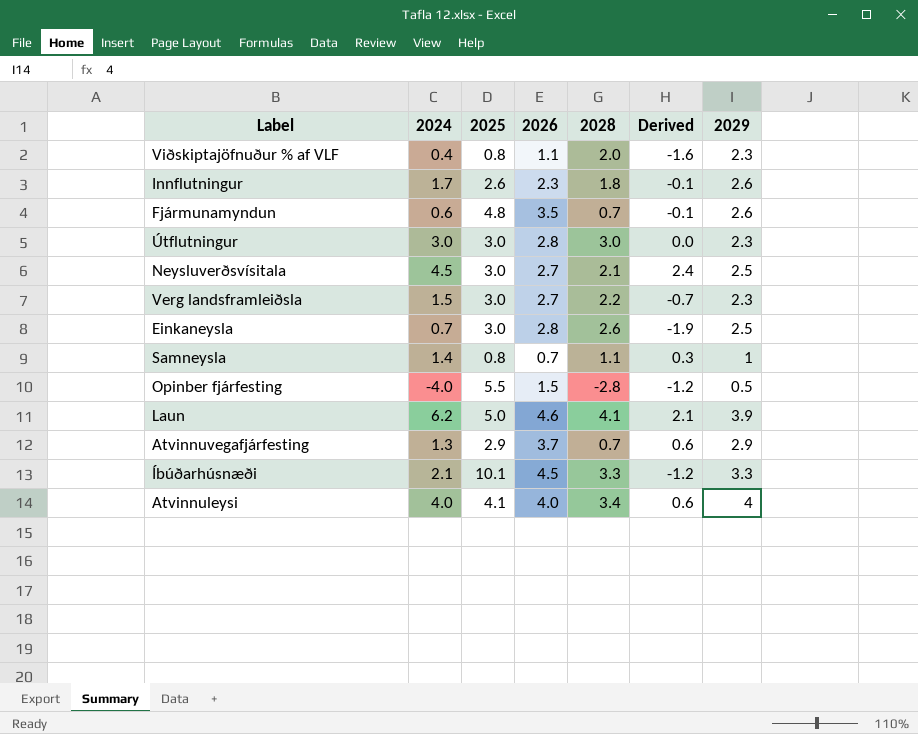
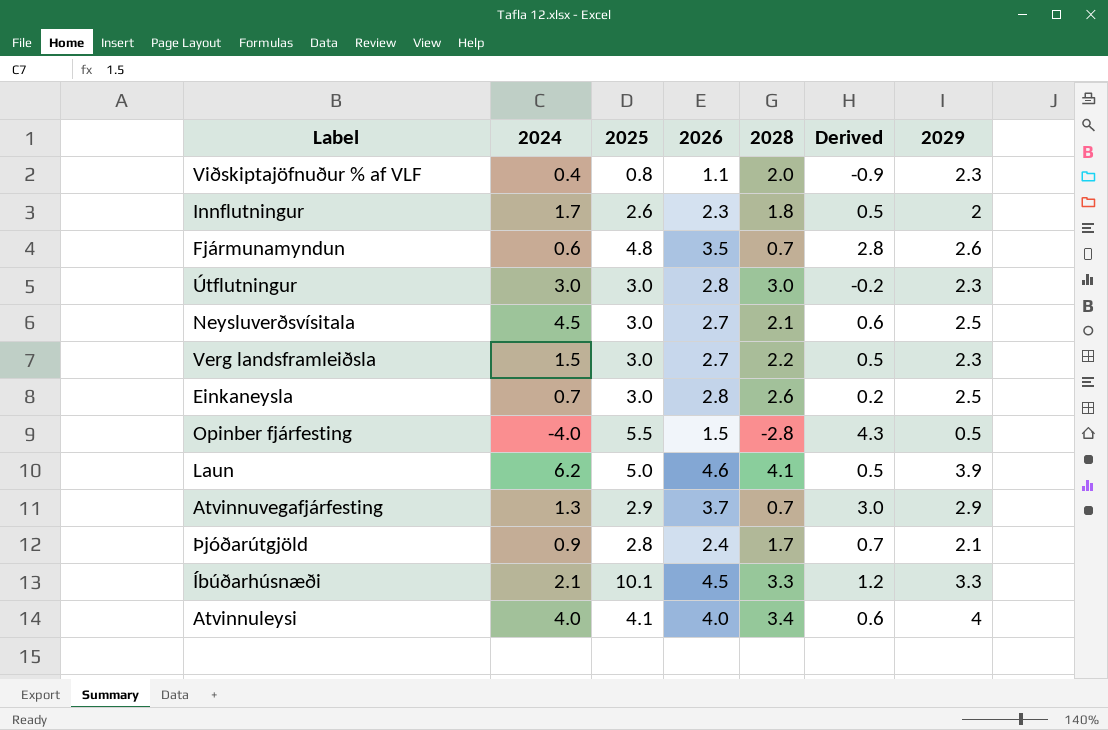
column Derived | formula: [2024] - [2028] -> [2026] - [2028]
row Samneysla: 1.4 | 0.8 | 0.7 | 1.1 | 0.3 | 1 -> none
Innflutningur | 2029: 2.6 -> 2
row Þjóðarútgjöld: none -> 0.9 | 2.8 | 2.4 | 1.7 | 0.7 | 2.1

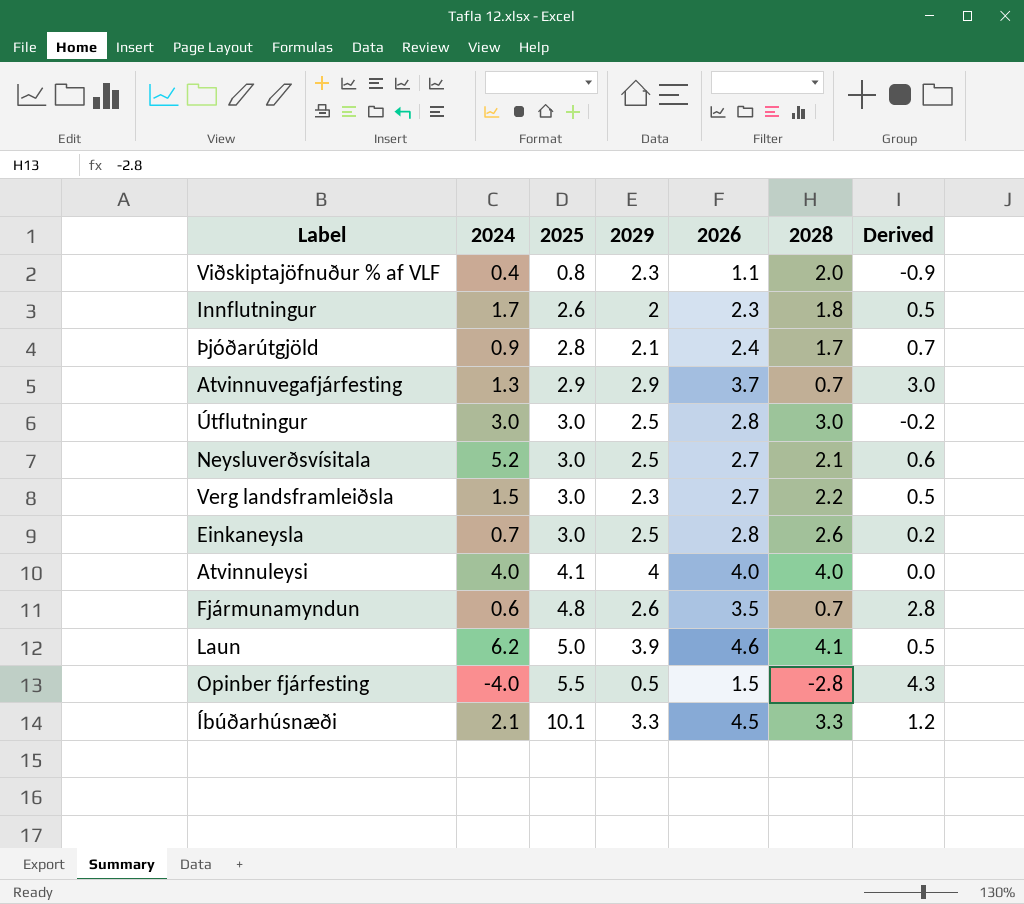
row order: none -> 2025 ascending
column 2029 | position: 7 -> 4
Útflutningur | 2029: 2.3 -> 2.5
Neysluverðsvísitala | 2024: 4.5 -> 5.2
Atvinnuleysi | 2028: 3.4 -> 4.0
Atvinnuleysi | Derived: 0.6 -> 0.0

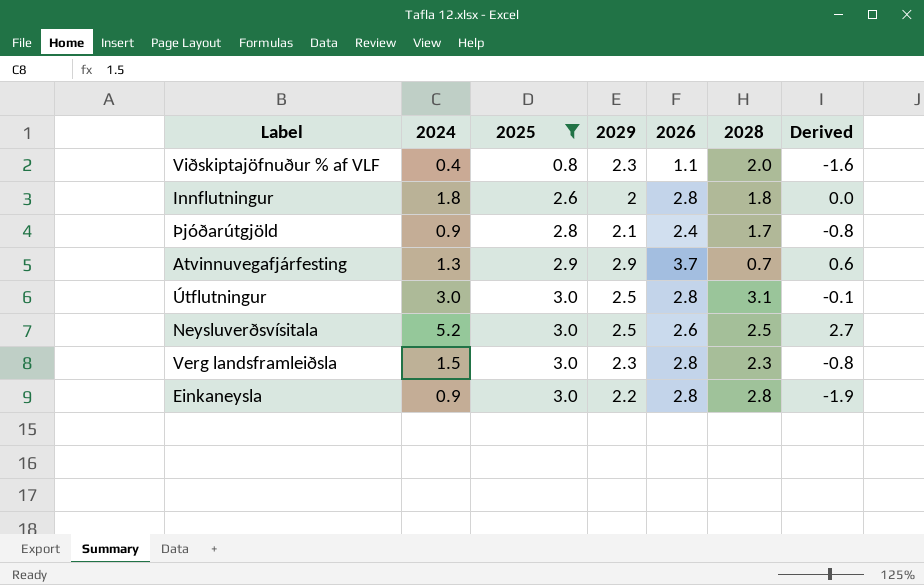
filter: none -> 2025 <= 3.0
column Derived | formula: [2026] - [2028] -> [2024] - [2028]
Innflutningur | 2024: 1.7 -> 1.8
Innflutningur | 2026: 2.3 -> 2.8
Útflutningur | 2028: 3.0 -> 3.1
Neysluverðsvísitala | 2026: 2.7 -> 2.6
Neysluverðsvísitala | 2028: 2.1 -> 2.5
Verg landsframleiðsla | 2026: 2.7 -> 2.8
Verg landsframleiðsla | 2028: 2.2 -> 2.3
Einkaneysla | 2024: 0.7 -> 0.9
Einkaneysla | 2029: 2.5 -> 2.2
Einkaneysla | 2028: 2.6 -> 2.8

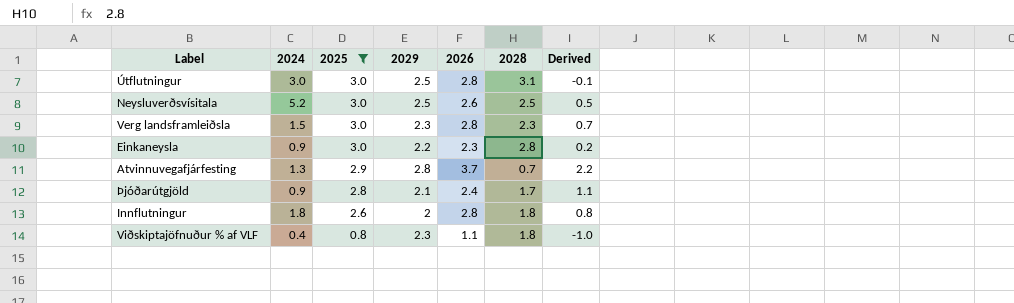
row order: 2025 ascending -> 2025 descending
column Derived | formula: [2024] - [2028] -> [2025] - [2028]
Einkaneysla | 2026: 2.8 -> 2.3
Atvinnuvegafjárfesting | 2029: 2.9 -> 2.8
Viðskiptajöfnuður % af VLF | 2028: 2.0 -> 1.8

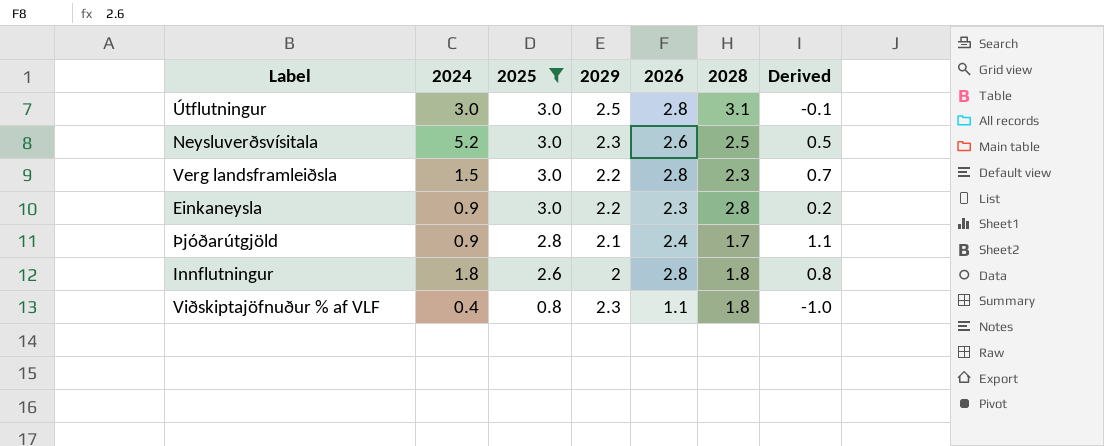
row Atvinnuvegafjárfesting: 1.3 | 2.9 | 2.8 | 3.7 | 0.7 | 2.2 -> none
Neysluverðsvísitala | 2029: 2.5 -> 2.3
Verg landsframleiðsla | 2029: 2.3 -> 2.2

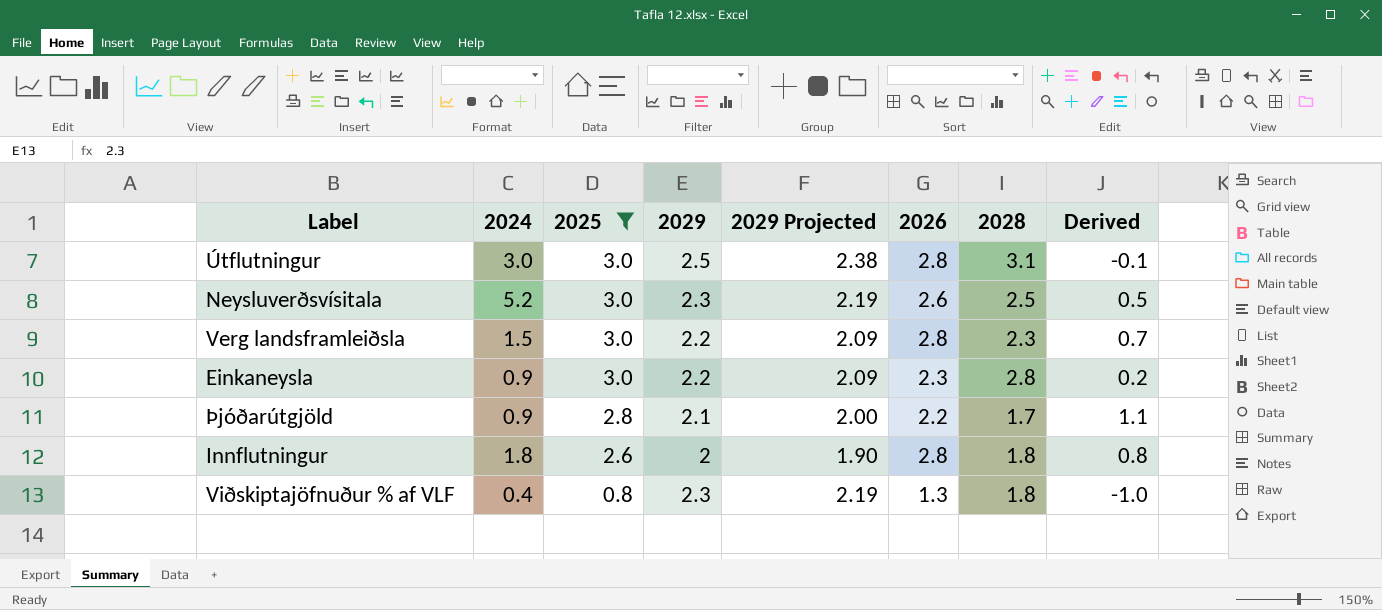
column 2029 Projected | formula: none -> [2029] * 0.95
Þjóðarútgjöld | 2026: 2.4 -> 2.2
Viðskiptajöfnuður % af VLF | 2026: 1.1 -> 1.3

